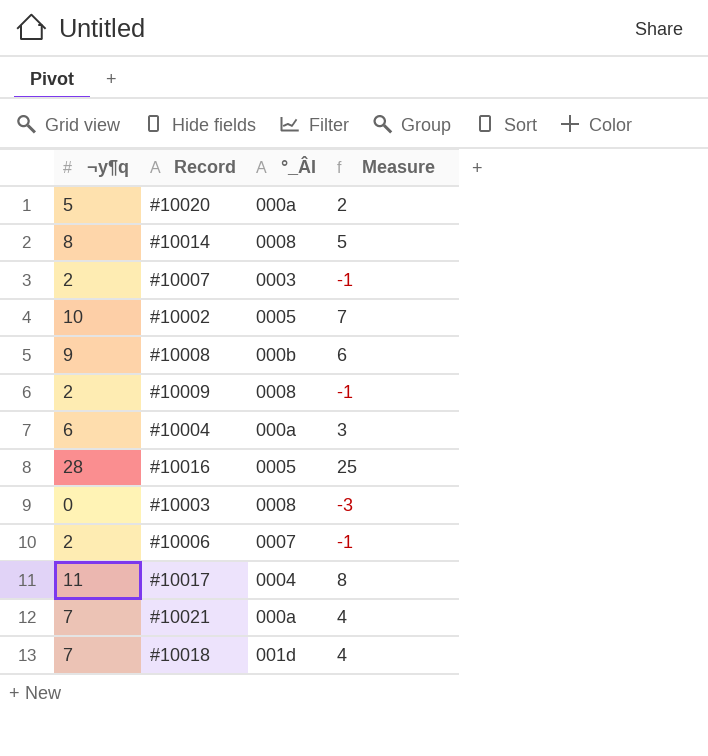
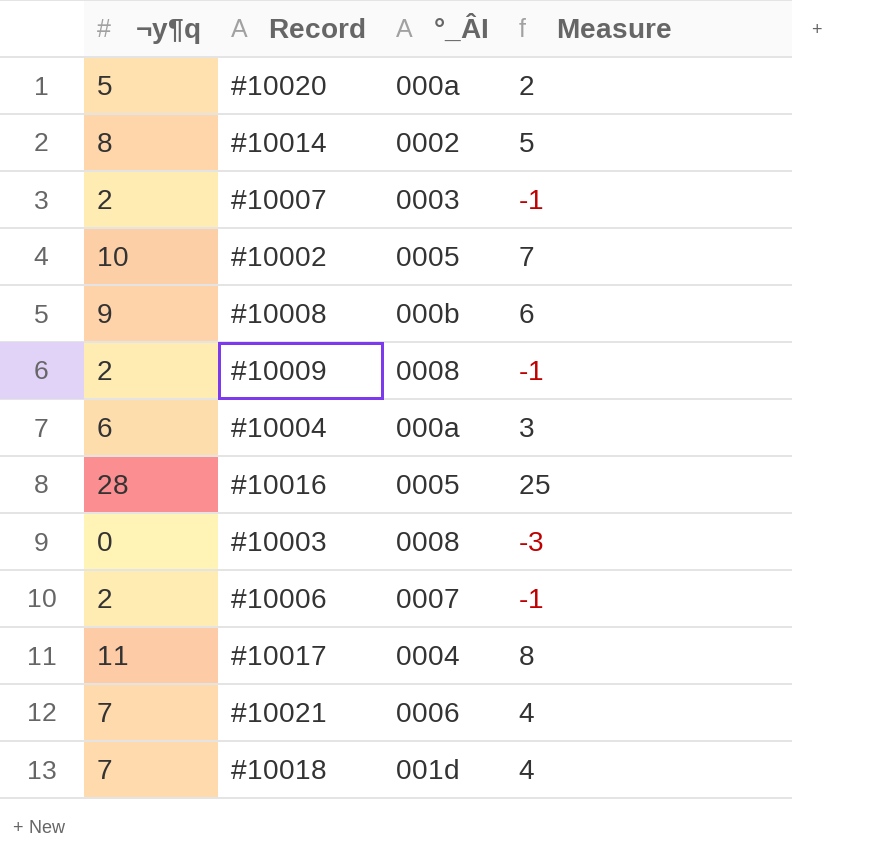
#10014 | °_ÂI: 0008 -> 0002
#10021 | °_ÂI: 000a -> 0006

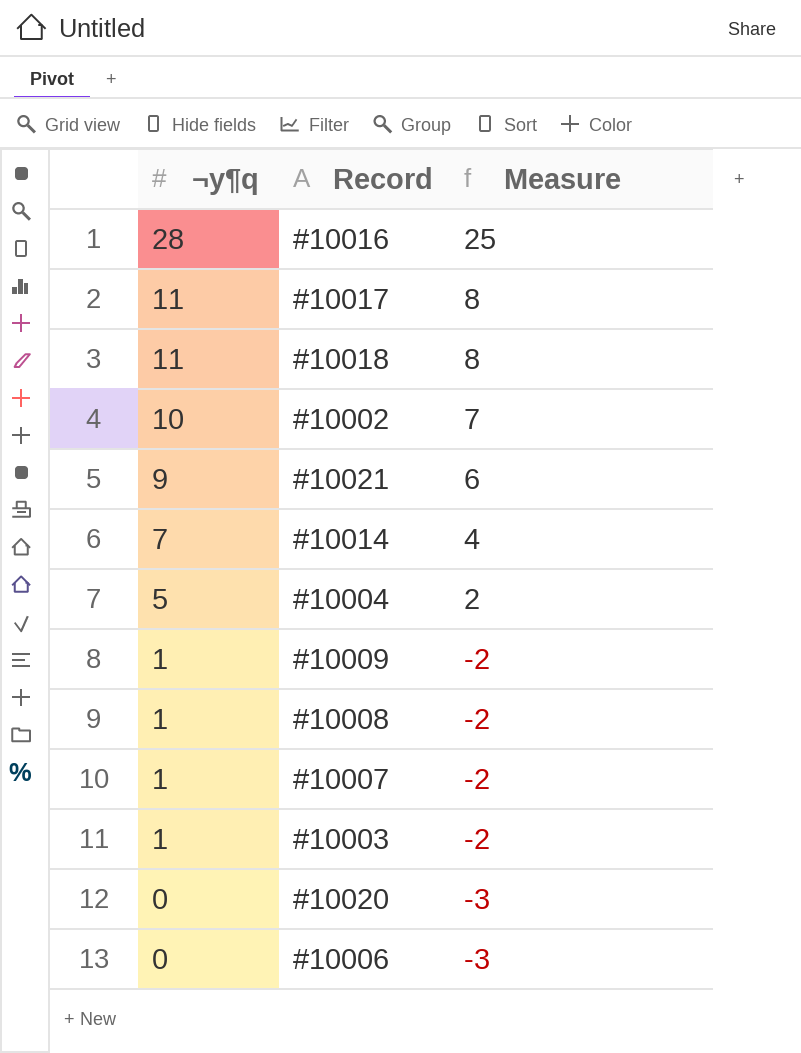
row order: none -> ¬y¶q descending
column °_ÂI | position: 3 -> none
#10018 | ¬y¶q: 7 -> 11
#10018 | Measure: 4 -> 8
#10021 | ¬y¶q: 7 -> 9
#10021 | Measure: 4 -> 6
#10014 | ¬y¶q: 8 -> 7
#10014 | Measure: 5 -> 4
#10004 | ¬y¶q: 6 -> 5
#10004 | Measure: 3 -> 2
#10009 | ¬y¶q: 2 -> 1
#10009 | Measure: -1 -> -2
#10008 | ¬y¶q: 9 -> 1
#10008 | Measure: 6 -> -2
#10007 | ¬y¶q: 2 -> 1
#10007 | Measure: -1 -> -2
#10003 | ¬y¶q: 0 -> 1
#10003 | Measure: -3 -> -2
#10020 | ¬y¶q: 5 -> 0
#10020 | Measure: 2 -> -3
#10006 | ¬y¶q: 2 -> 0
#10006 | Measure: -1 -> -3

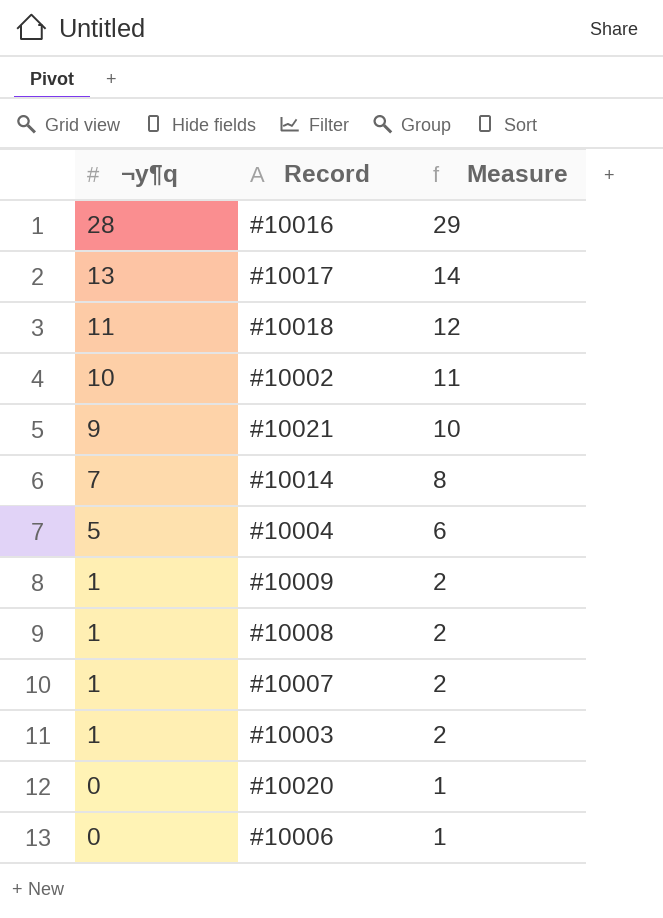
column Measure | formula: [¬y¶q] - 3 -> [¬y¶q] + 1
#10017 | ¬y¶q: 11 -> 13

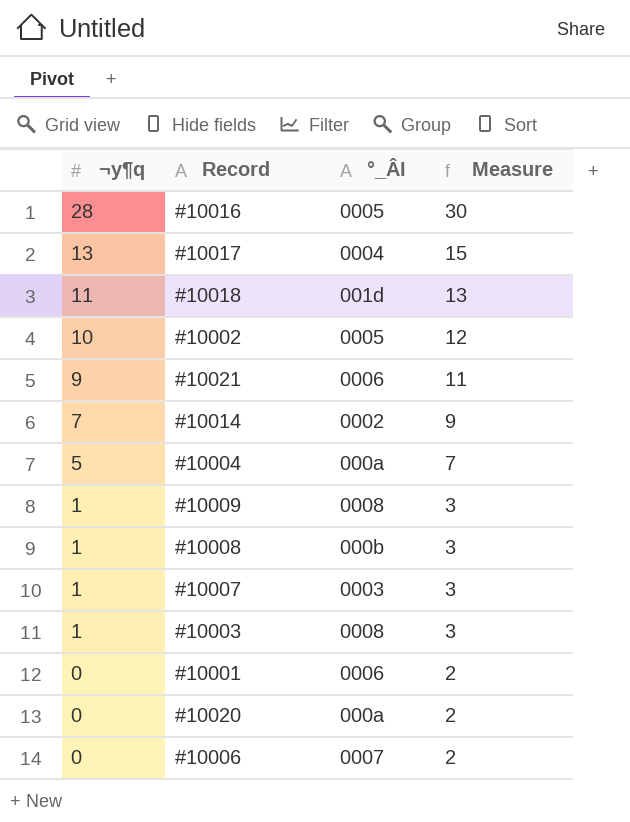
column °_ÂI | position: none -> 3
column Measure | formula: [¬y¶q] + 1 -> [¬y¶q] + 2
row #10001: none -> 0 | 0006 | 2

